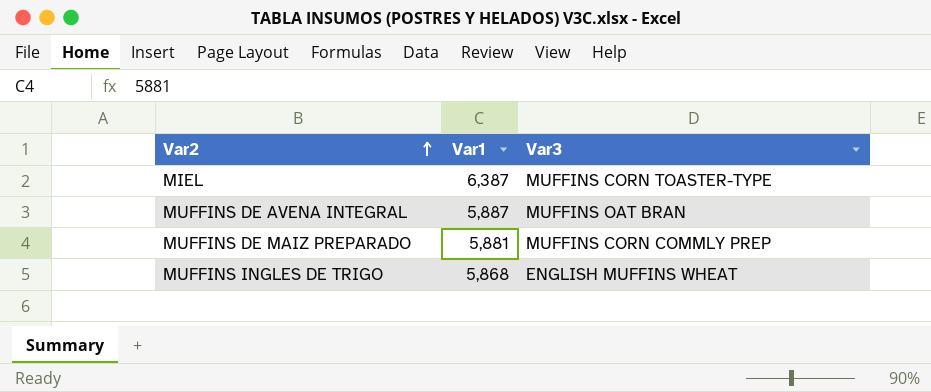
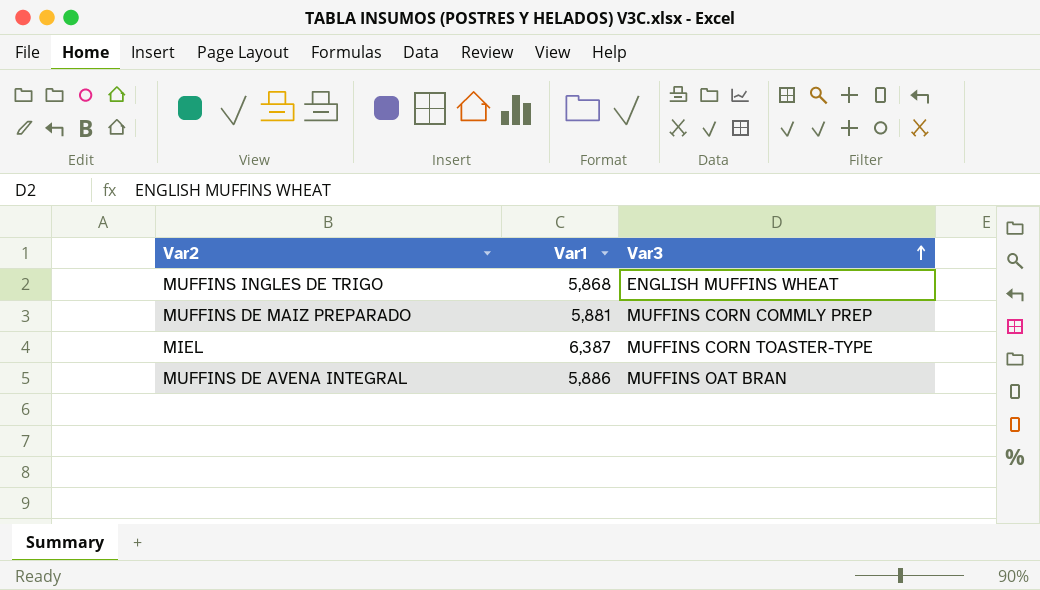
row order: Var2 ascending -> Var3 ascending
MUFFINS DE AVENA INTEGRAL | Var1: 5,887 -> 5,886

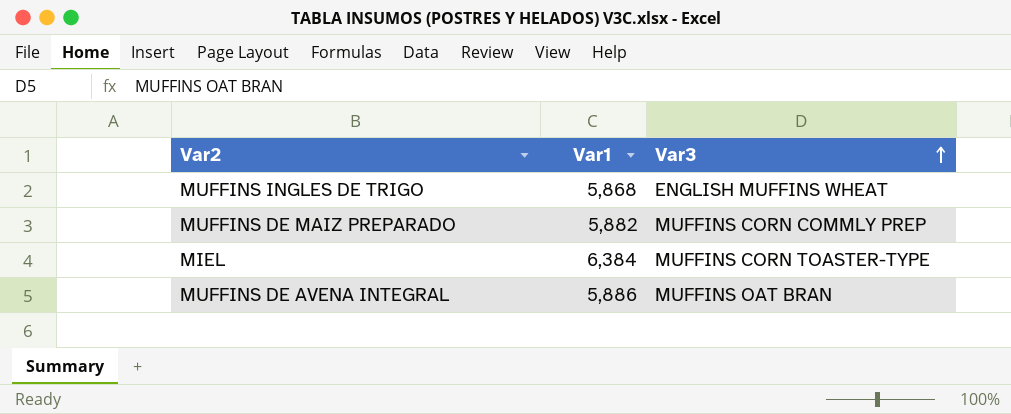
MUFFINS DE MAIZ PREPARADO | Var1: 5,881 -> 5,882
MIEL | Var1: 6,387 -> 6,384

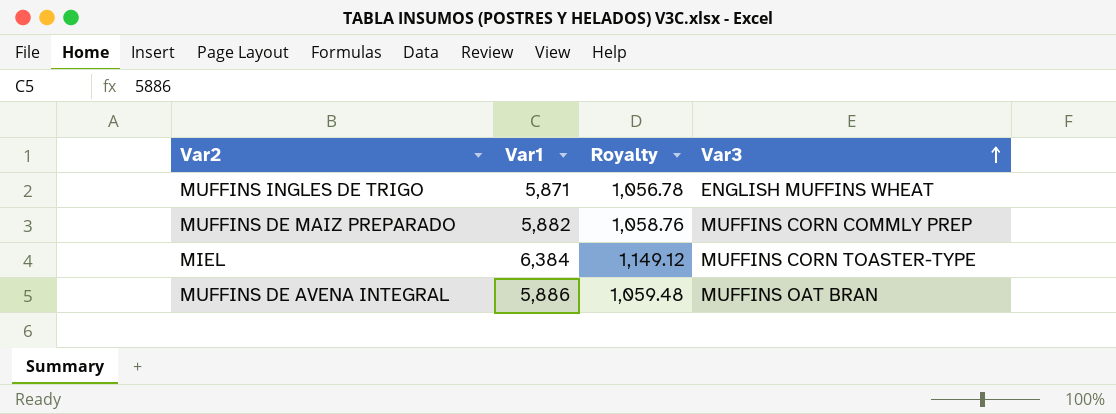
column Royalty | formula: none -> [Var1] * 0.18
MUFFINS INGLES DE TRIGO | Var1: 5,868 -> 5,871

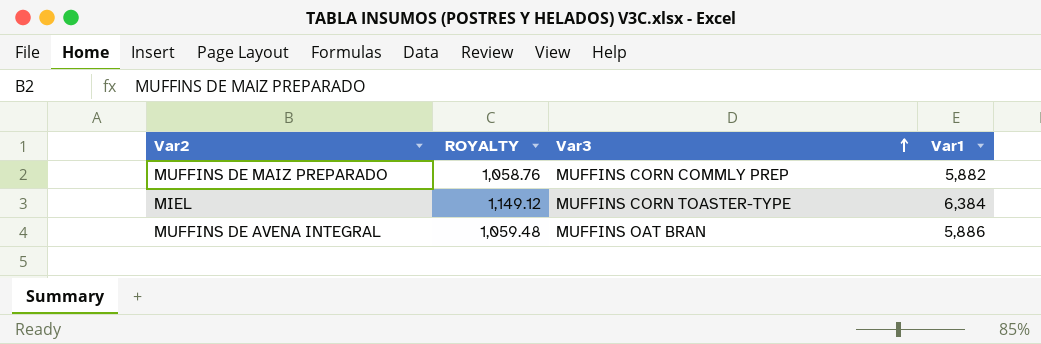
column name: Royalty -> ROYALTY
column Var1 | position: 2 -> 4
row MUFFINS INGLES DE TRIGO: 5,871 | 1,056.78 | ENGLISH MUFFINS WHEAT -> none

